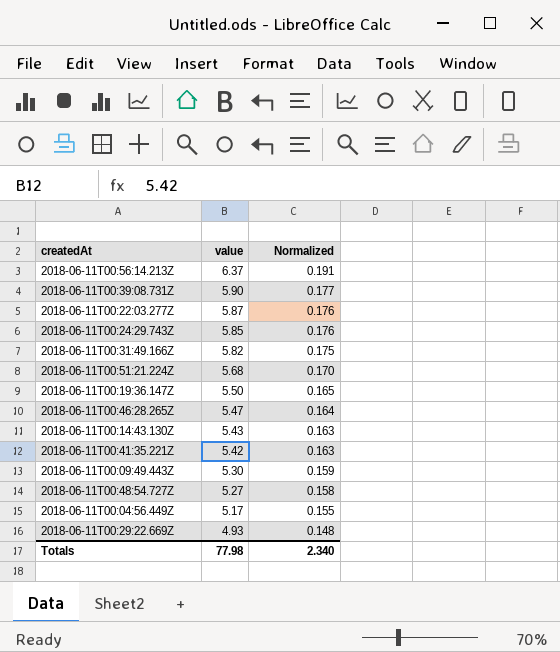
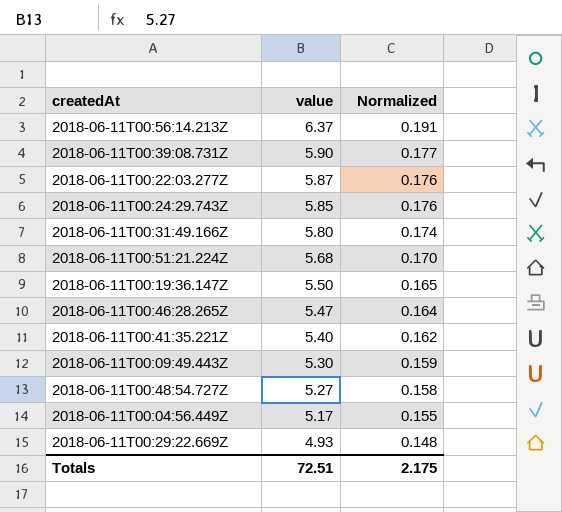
row 2018-06-11T00:14:43.130Z: 5.43 | 0.163 -> none
2018-06-11T00:31:49.166Z | value: 5.82 -> 5.80
2018-06-11T00:31:49.166Z | Normalized: 0.175 -> 0.174
2018-06-11T00:41:35.221Z | value: 5.42 -> 5.40
2018-06-11T00:41:35.221Z | Normalized: 0.163 -> 0.162
Totals | value: 77.98 -> 72.51
Totals | Normalized: 2.340 -> 2.175

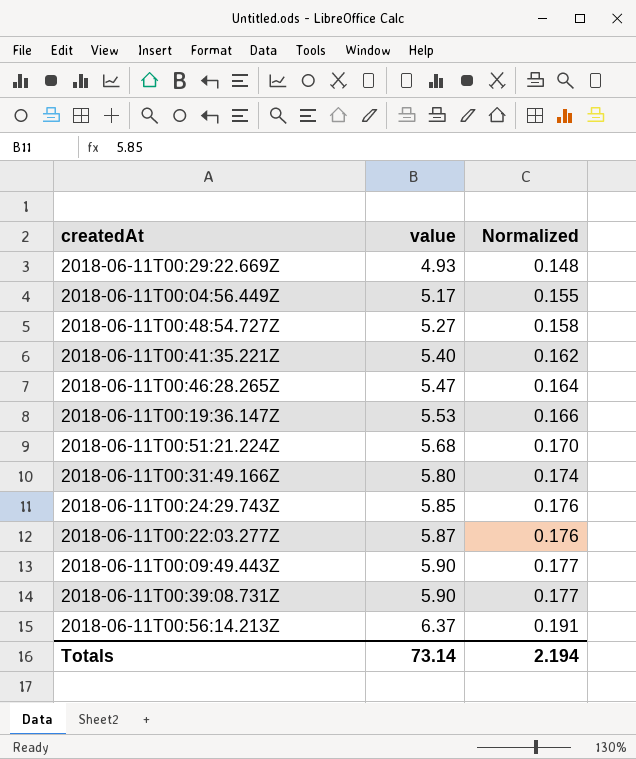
row order: value descending -> value ascending
2018-06-11T00:19:36.147Z | value: 5.50 -> 5.53
2018-06-11T00:19:36.147Z | Normalized: 0.165 -> 0.166
2018-06-11T00:09:49.443Z | value: 5.30 -> 5.90
2018-06-11T00:09:49.443Z | Normalized: 0.159 -> 0.177
Totals | value: 72.51 -> 73.14
Totals | Normalized: 2.175 -> 2.194

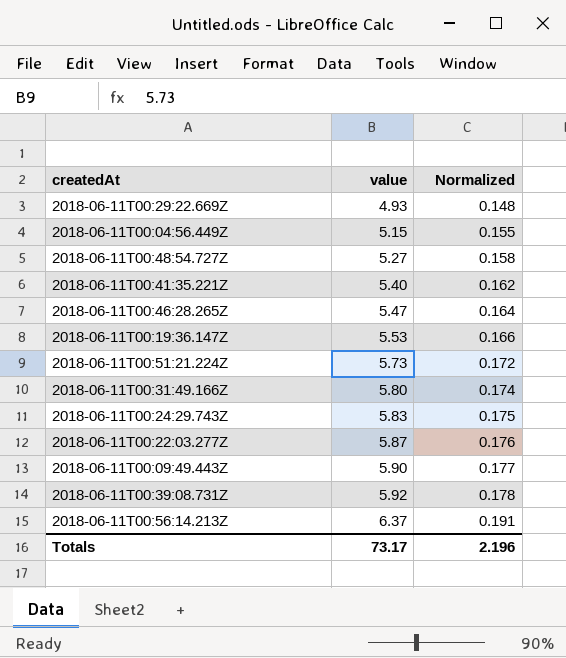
2018-06-11T00:04:56.449Z | value: 5.17 -> 5.15
2018-06-11T00:51:21.224Z | value: 5.68 -> 5.73
2018-06-11T00:51:21.224Z | Normalized: 0.170 -> 0.172
2018-06-11T00:24:29.743Z | value: 5.85 -> 5.83
2018-06-11T00:24:29.743Z | Normalized: 0.176 -> 0.175
2018-06-11T00:39:08.731Z | value: 5.90 -> 5.92
2018-06-11T00:39:08.731Z | Normalized: 0.177 -> 0.178
Totals | value: 73.14 -> 73.17
Totals | Normalized: 2.194 -> 2.196

